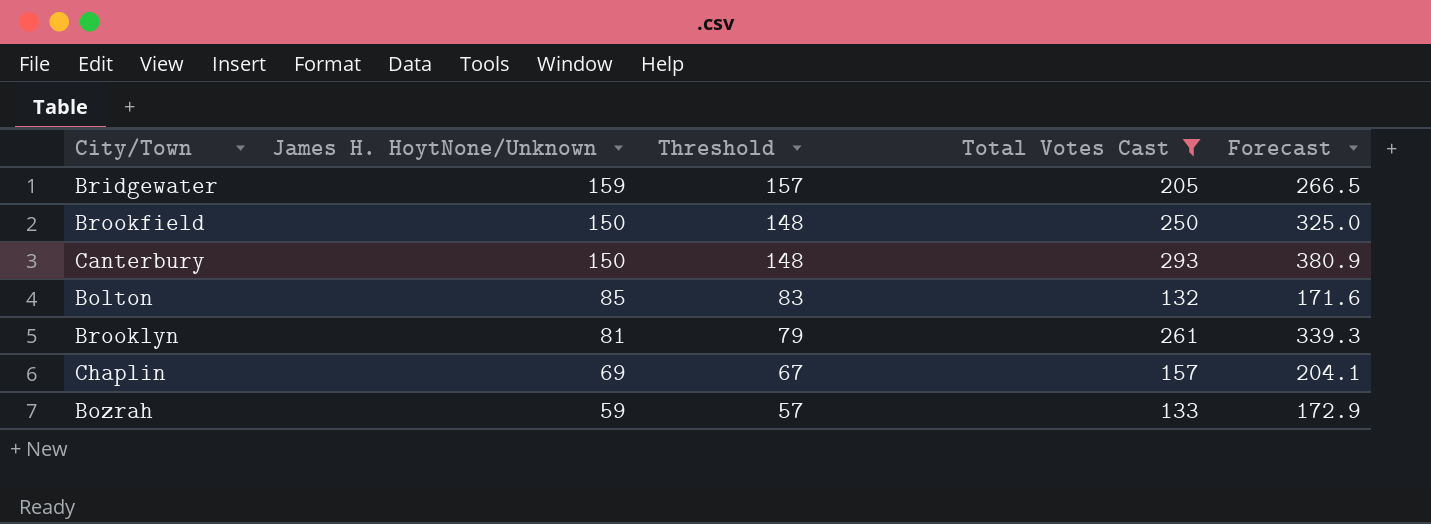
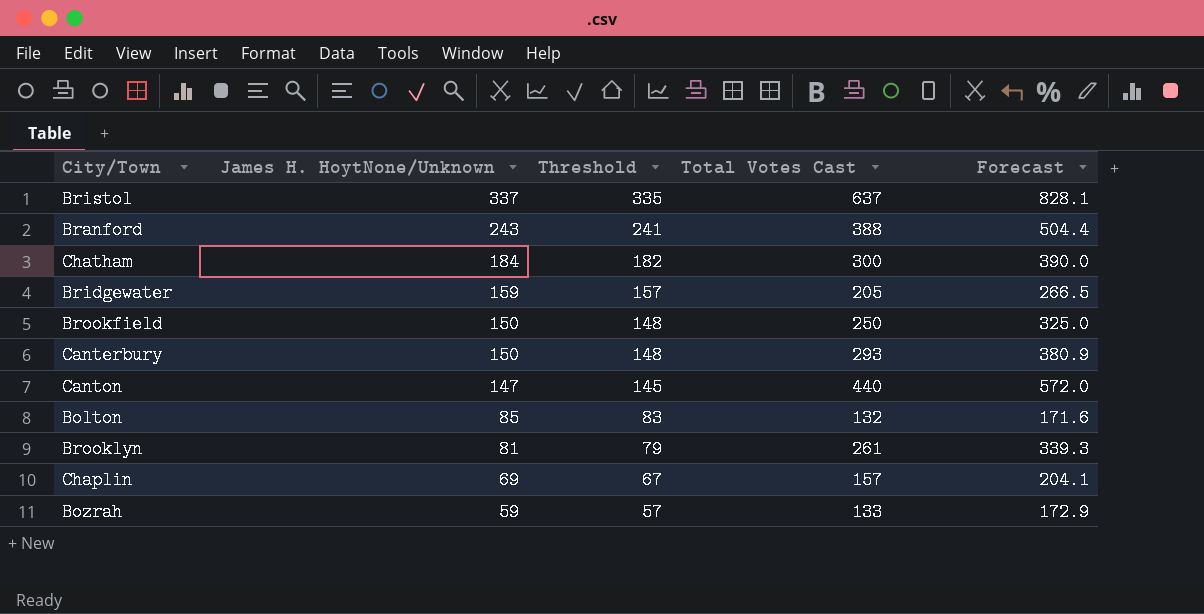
filter: Total Votes Cast <= 293 -> none

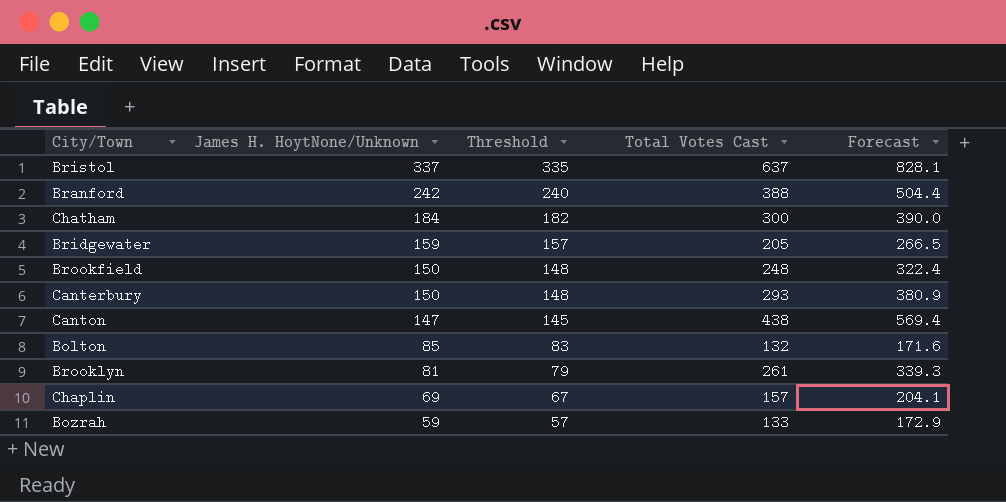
Branford | James H. HoytNone/Unknown: 243 -> 242
Branford | Threshold: 241 -> 240
Brookfield | Total Votes Cast: 250 -> 248
Brookfield | Forecast: 325.0 -> 322.4
Canton | Total Votes Cast: 440 -> 438
Canton | Forecast: 572.0 -> 569.4

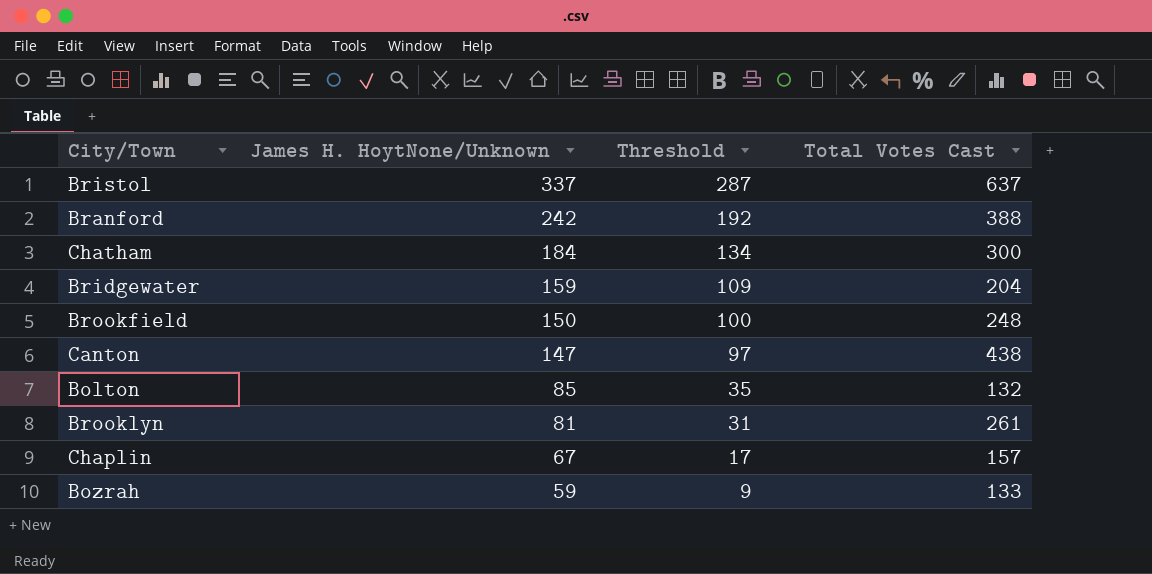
column Forecast | formula: [Total Votes Cast] * 1.3 -> none
column Threshold | formula: [James H. HoytNone/Unknown] - 2 -> [James H. HoytNone/Unknown] - 50
row Canterbury: 150 | 148 | 293 | 380.9 -> none
Bridgewater | Total Votes Cast: 205 -> 204
Chaplin | James H. HoytNone/Unknown: 69 -> 67

